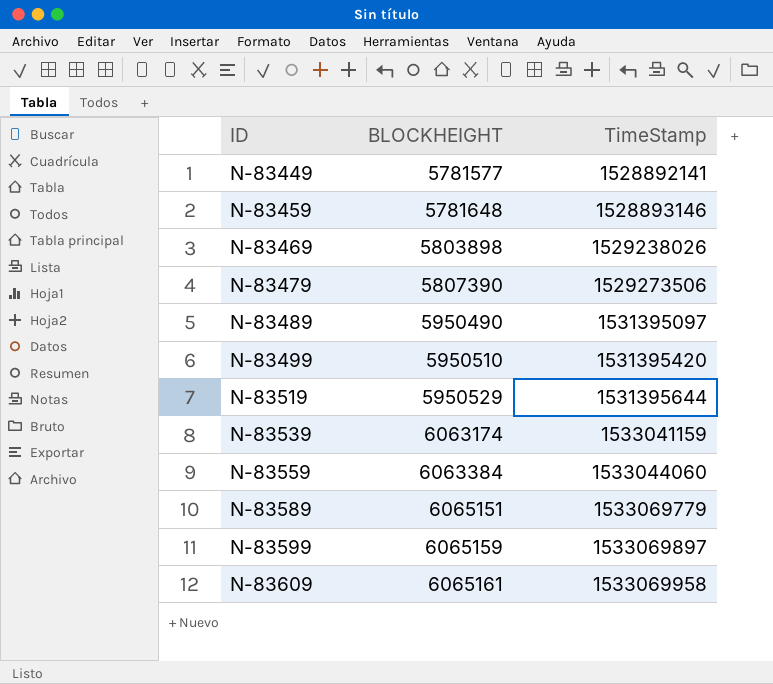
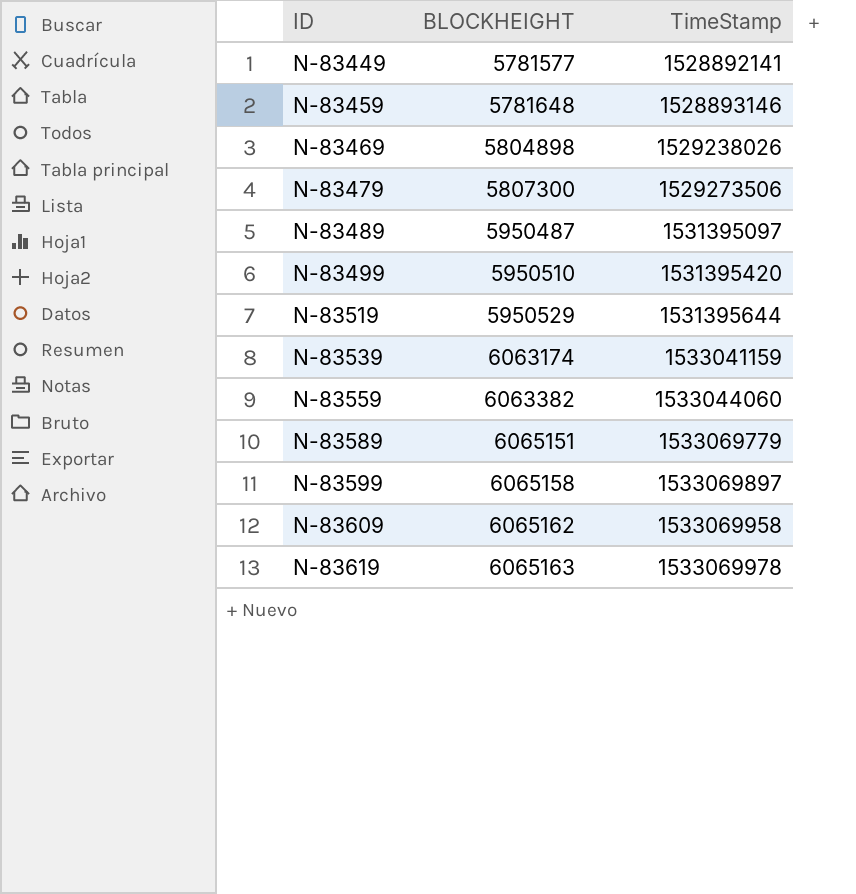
N-83469 | BLOCKHEIGHT: 5803898 -> 5804898
N-83479 | BLOCKHEIGHT: 5807390 -> 5807300
N-83489 | BLOCKHEIGHT: 5950490 -> 5950487
N-83559 | BLOCKHEIGHT: 6063384 -> 6063382
N-83599 | BLOCKHEIGHT: 6065159 -> 6065158
N-83609 | BLOCKHEIGHT: 6065161 -> 6065162
row N-83619: none -> 6065163 | 1533069978

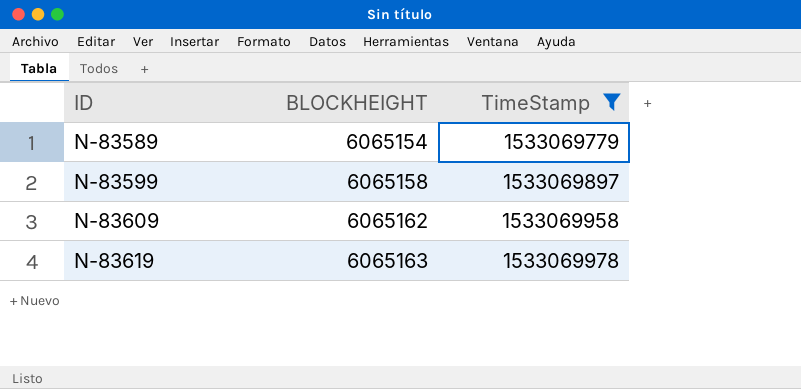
filter: none -> TimeStamp >= 1533069779
N-83589 | BLOCKHEIGHT: 6065151 -> 6065154

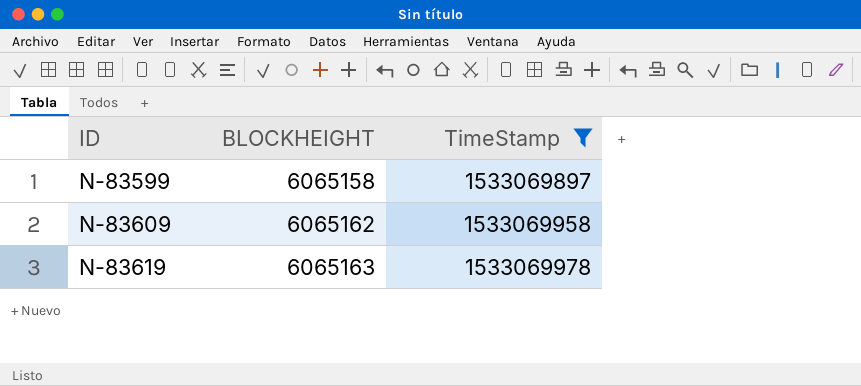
row N-83589: 6065154 | 1533069779 -> none

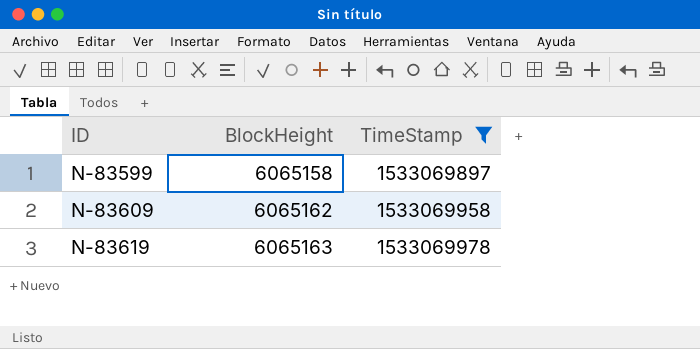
column name: BLOCKHEIGHT -> BlockHeight

